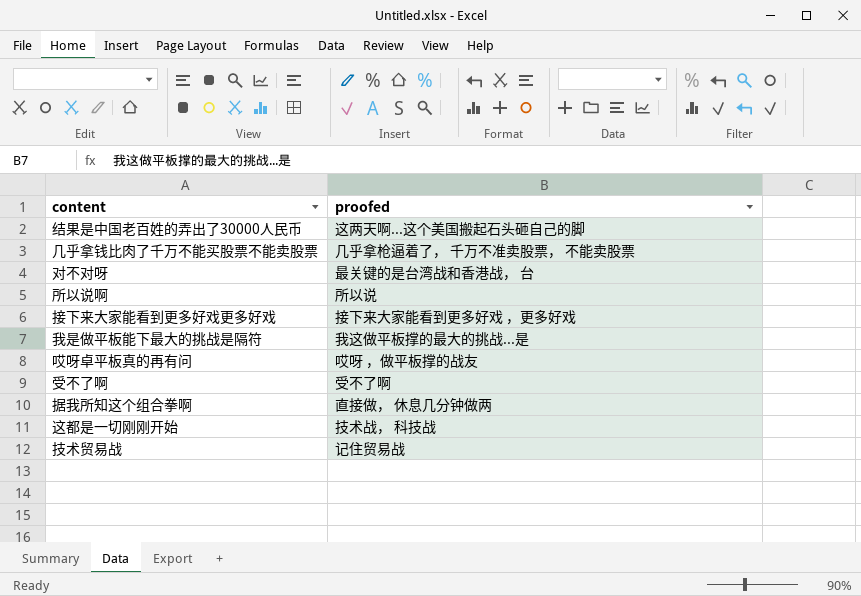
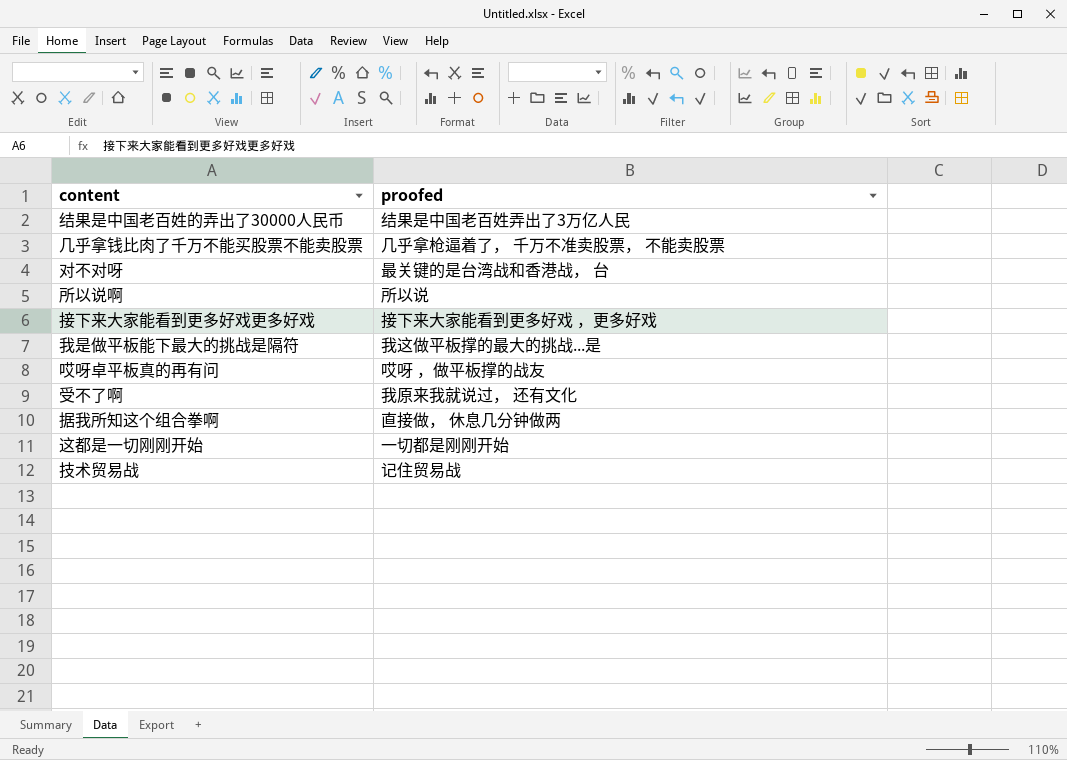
结果是中国老百姓的弄出了30000人民币 | proofed: 这两天啊...这个美国搬起石头砸自己的脚 -> 结果是中国老百姓弄出了3万亿人民
受不了啊 | proofed: 受不了啊 -> 我原来我就说过， 还有文化
这都是一切刚刚开始 | proofed: 技术战， 科技战 -> 一切都是刚刚开始

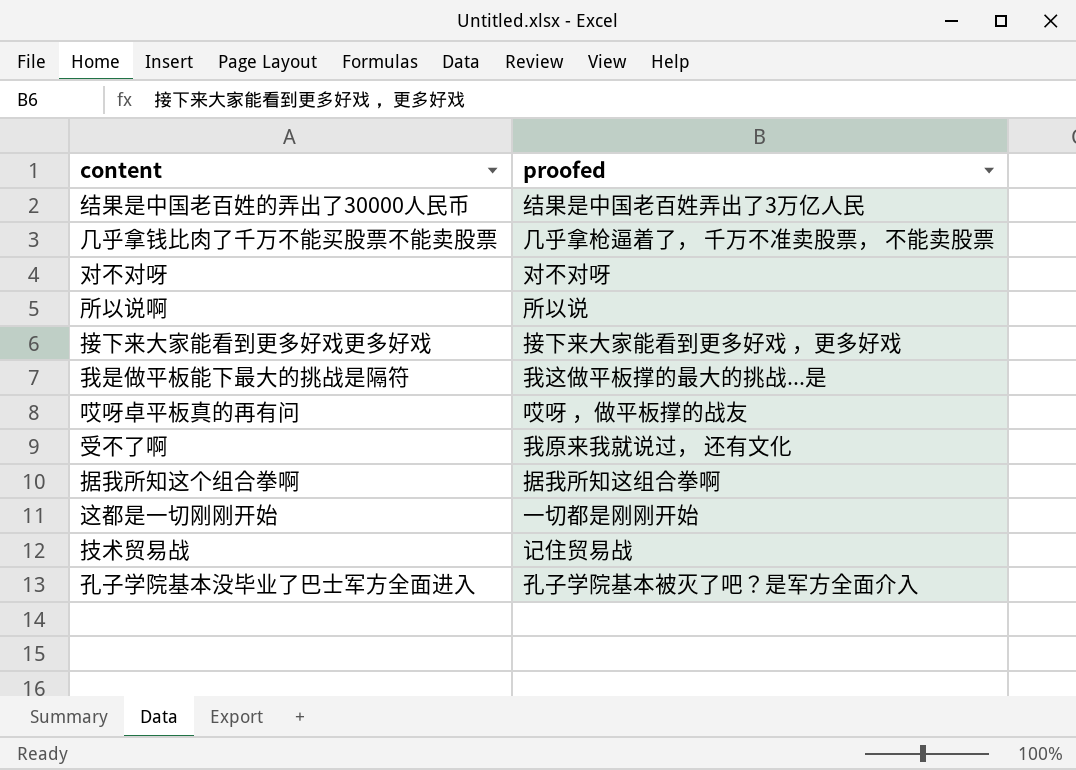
对不对呀 | proofed: 最关键的是台湾战和香港战， 台 -> 对不对呀
据我所知这个组合拳啊 | proofed: 直接做， 休息几分钟做两 -> 据我所知这组合拳啊
row 孔子学院基本没毕业了巴士军方全面进入: none -> 孔子学院基本被灭了吧？是军方全面介入

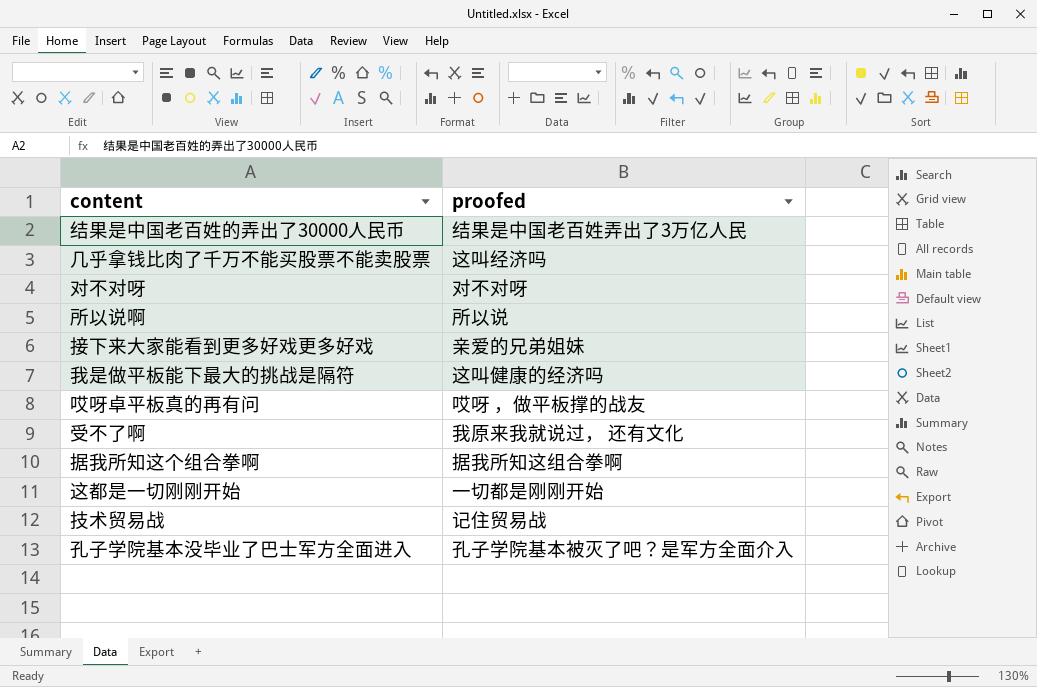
几乎拿钱比肉了千万不能买股票不能卖股票 | proofed: 几乎拿枪逼着了， 千万不准卖股票， 不能卖股票 -> 这叫经济吗
接下来大家能看到更多好戏更多好戏 | proofed: 接下来大家能看到更多好戏 ，更多好戏 -> 亲爱的兄弟姐妹
我是做平板能下最大的挑战是隔符 | proofed: 我这做平板撑的最大的挑战...是 -> 这叫健康的经济吗

